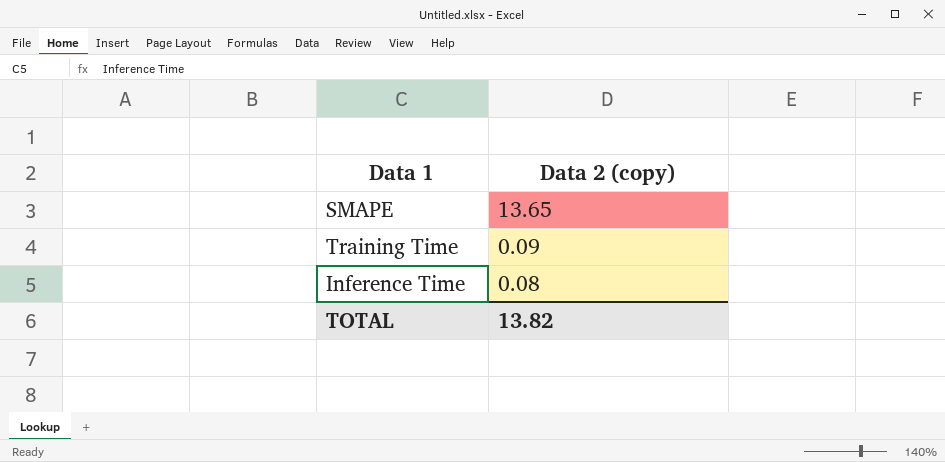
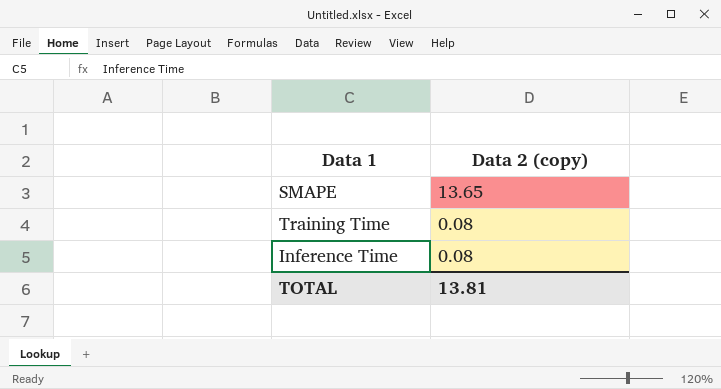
Training Time | Data 2 (copy): 0.09 -> 0.08
TOTAL | Data 2 (copy): 13.82 -> 13.81

